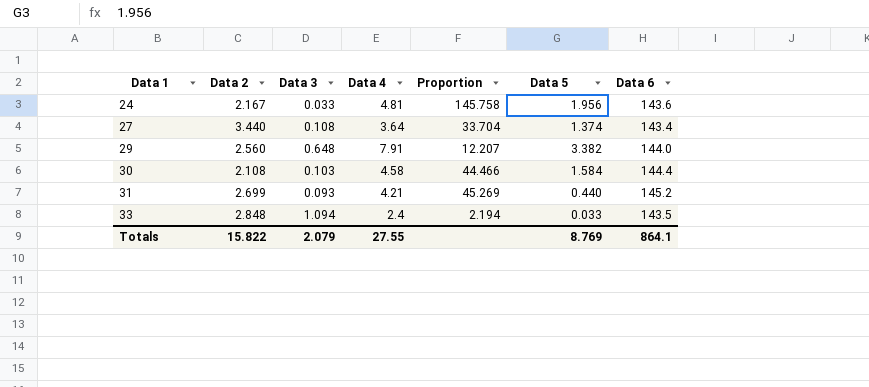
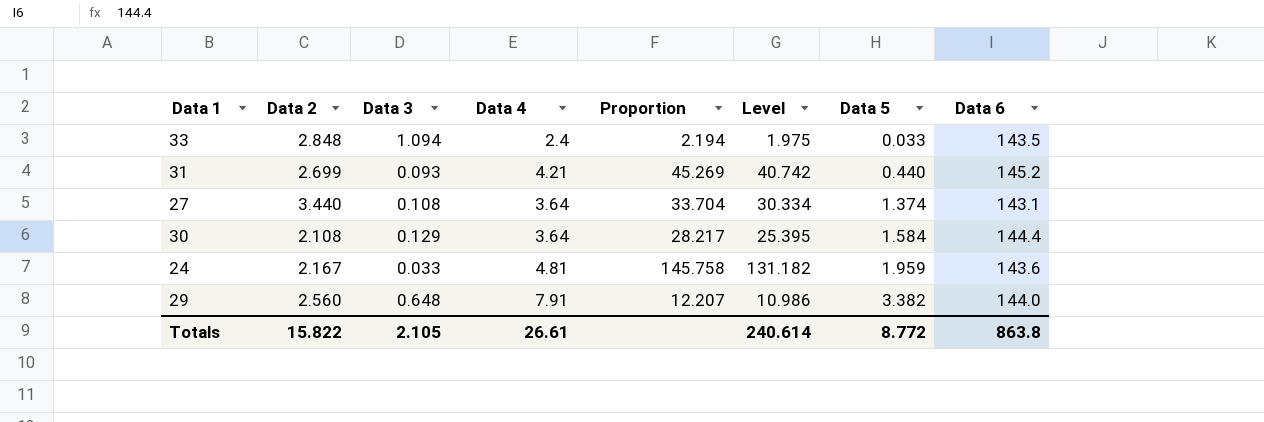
row order: Data 1 ascending -> Data 5 ascending
column Level | formula: none -> [Proportion] * 0.9
27 | Data 6: 143.4 -> 143.1
30 | Data 3: 0.103 -> 0.129
30 | Data 4: 4.58 -> 3.64
30 | Proportion: 44.466 -> 28.217
24 | Data 5: 1.956 -> 1.959
Totals | Data 3: 2.079 -> 2.105
Totals | Data 4: 27.55 -> 26.61
Totals | Data 5: 8.769 -> 8.772
Totals | Data 6: 864.1 -> 863.8

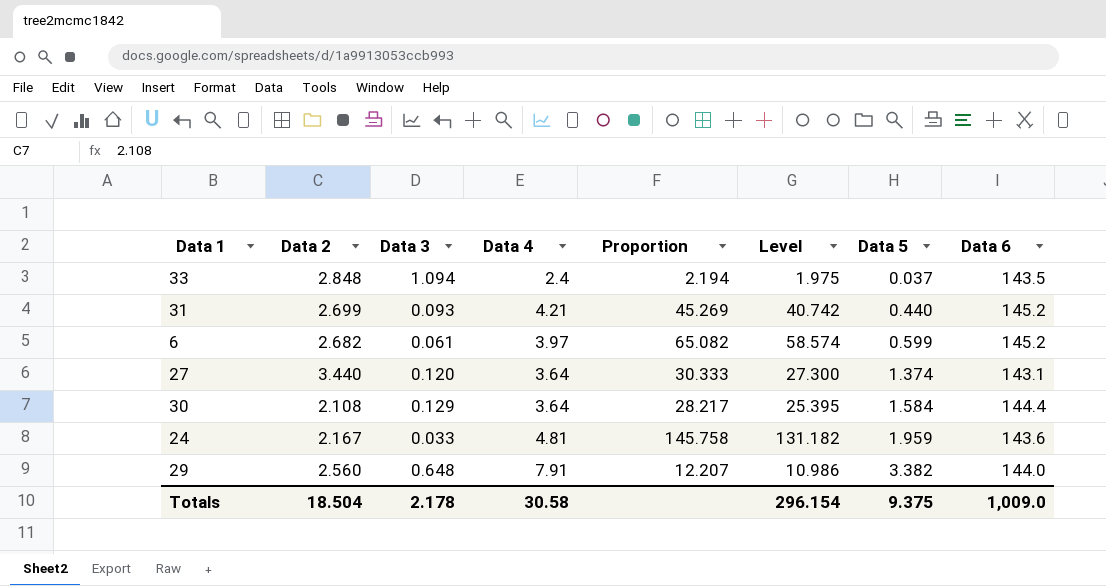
33 | Data 5: 0.033 -> 0.037
row 6: none -> 2.682 | 0.061 | 3.97 | 65.082 | 58.574 | 0.599 | 145.2
27 | Data 3: 0.108 -> 0.120
27 | Proportion: 33.704 -> 30.333
27 | Level: 30.334 -> 27.300
Totals | Data 2: 15.822 -> 18.504
Totals | Data 3: 2.105 -> 2.178
Totals | Data 4: 26.61 -> 30.58
Totals | Level: 240.614 -> 296.154
Totals | Data 5: 8.772 -> 9.375
Totals | Data 6: 863.8 -> 1,009.0

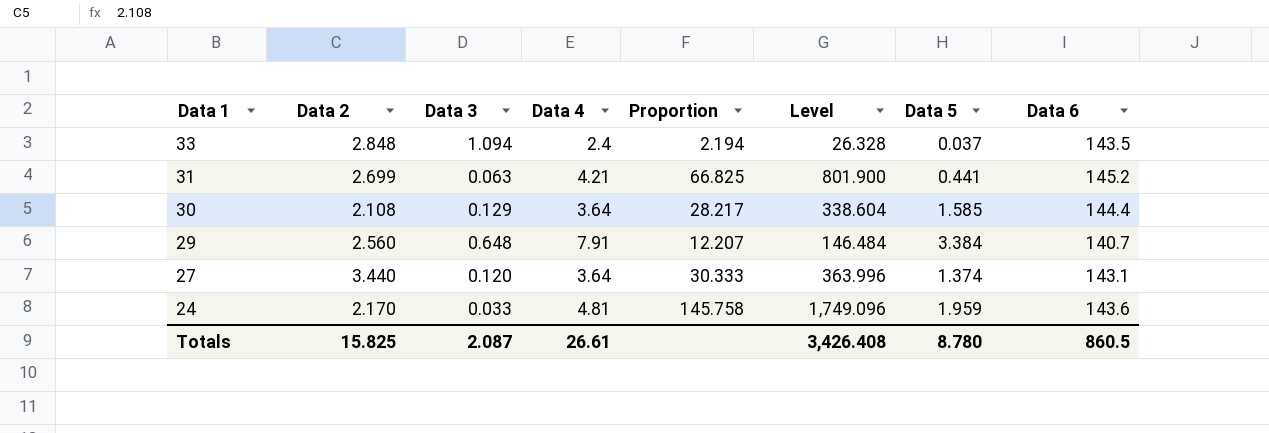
row order: Data 5 ascending -> Data 1 descending
column Level | formula: [Proportion] * 0.9 -> [Proportion] * 12
row 6: 2.682 | 0.061 | 3.97 | 65.082 | 58.574 | 0.599 | 145.2 -> none
31 | Data 3: 0.093 -> 0.063
31 | Proportion: 45.269 -> 66.825
31 | Data 5: 0.440 -> 0.441
30 | Data 5: 1.584 -> 1.585
29 | Data 5: 3.382 -> 3.384
29 | Data 6: 144.0 -> 140.7
24 | Data 2: 2.167 -> 2.170
Totals | Data 2: 18.504 -> 15.825
Totals | Data 3: 2.178 -> 2.087
Totals | Data 4: 30.58 -> 26.61
Totals | Level: 296.154 -> 3,426.408
Totals | Data 5: 9.375 -> 8.780
Totals | Data 6: 1,009.0 -> 860.5

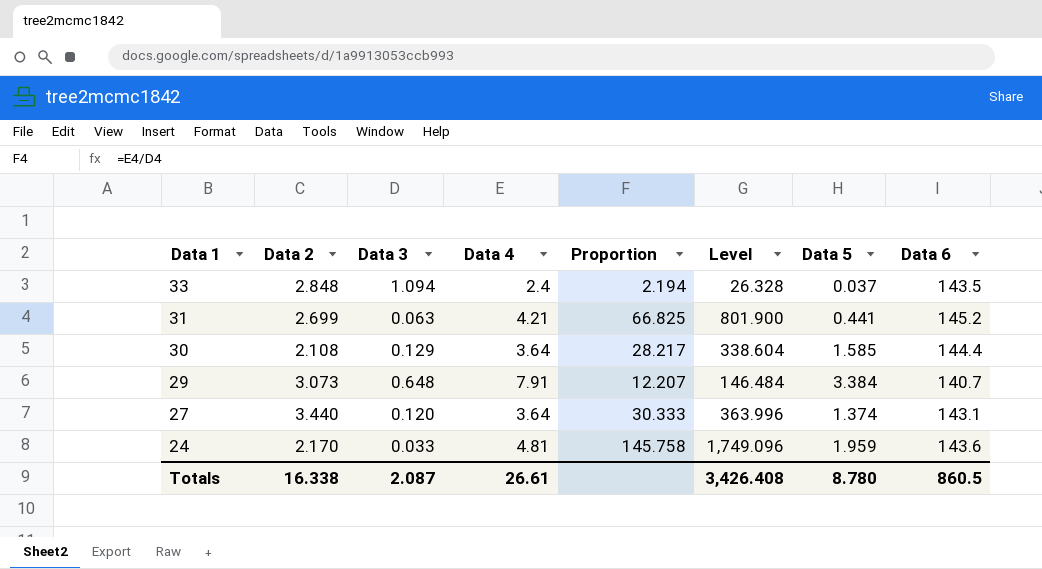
29 | Data 2: 2.560 -> 3.073
Totals | Data 2: 15.825 -> 16.338

